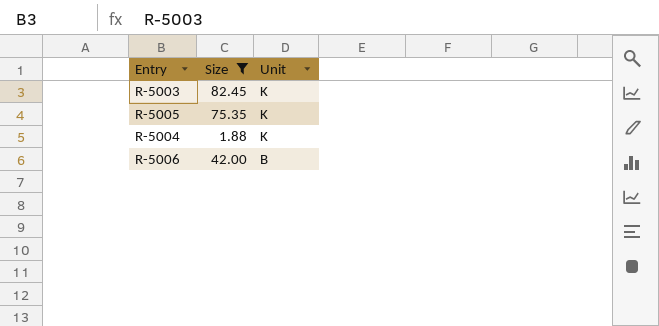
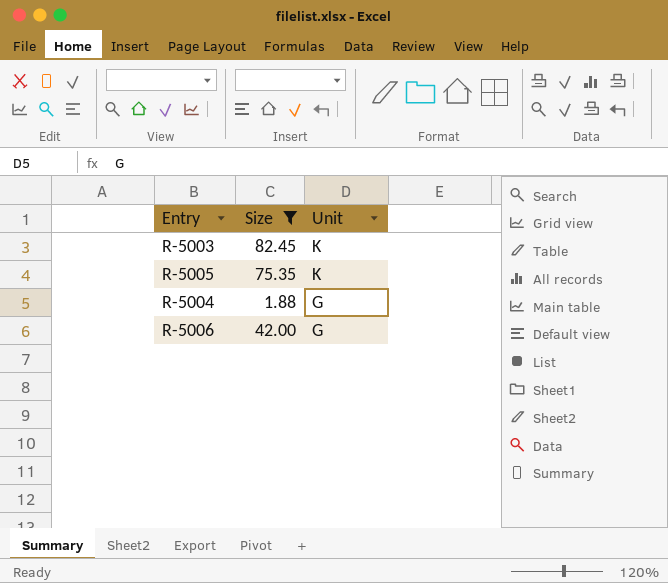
R-5004 | Unit: K -> G
R-5006 | Unit: B -> G

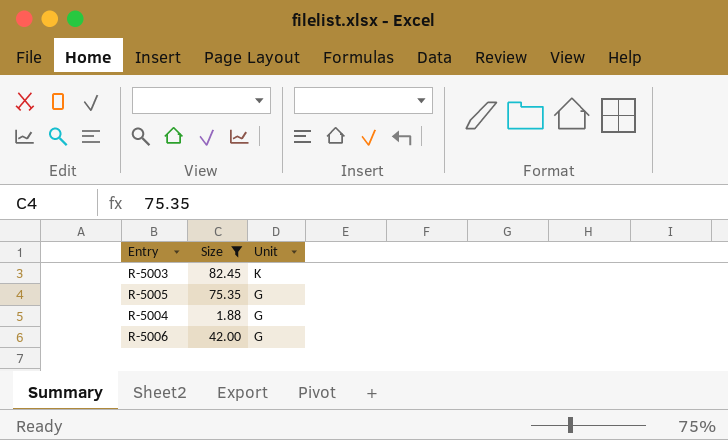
R-5005 | Unit: K -> G

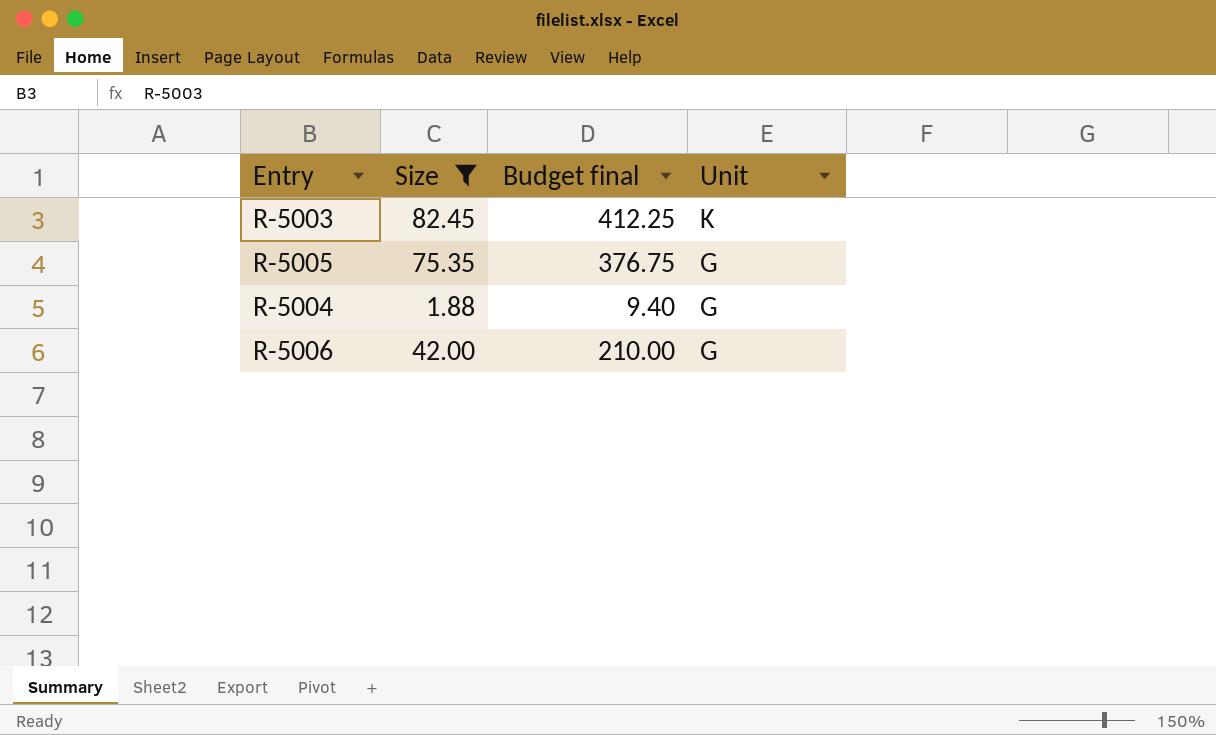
column Budget final | formula: none -> [Size] * 5

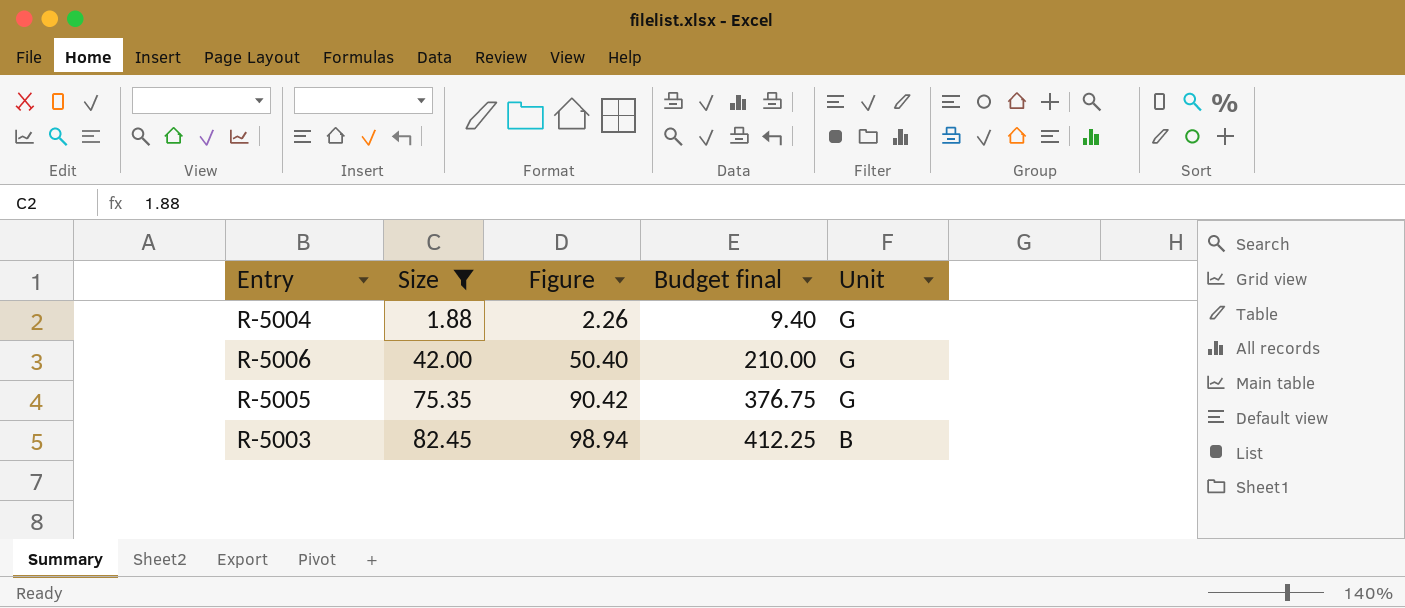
row order: Unit descending -> Size ascending
column Figure | formula: none -> [Size] * 1.2
R-5003 | Unit: K -> B

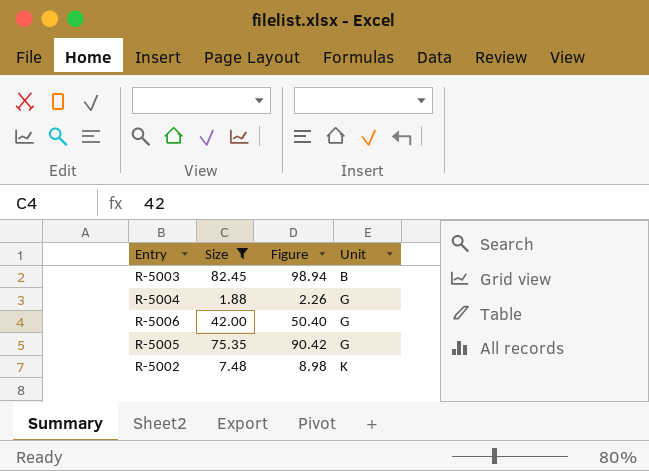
row order: Size ascending -> Unit ascending
column Budget final | formula: [Size] * 5 -> none
row R-5002: none -> 7.48 | 8.98 | K

